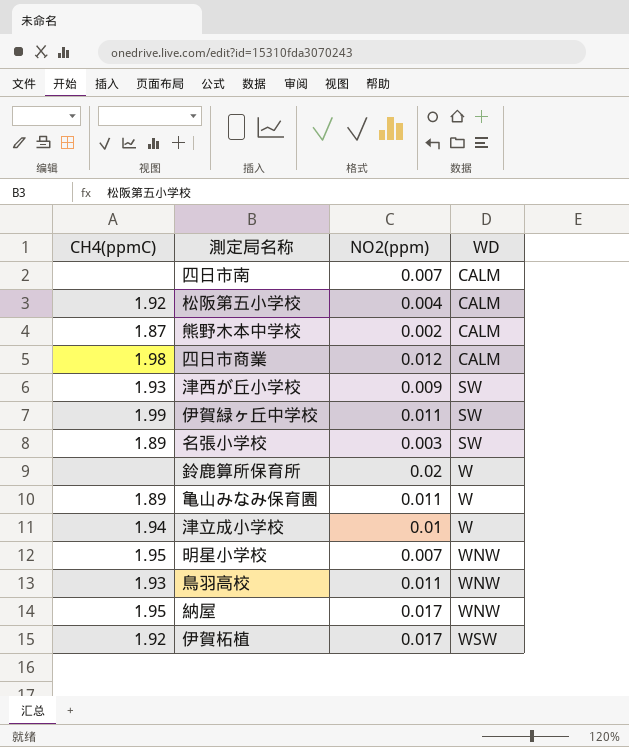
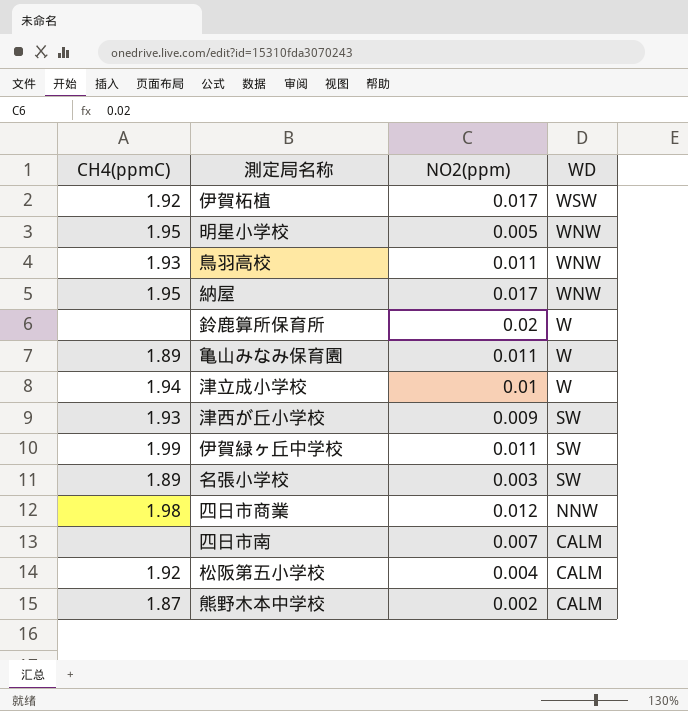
row order: WD ascending -> WD descending
明星小学校 | NO2(ppm): 0.007 -> 0.005
四日市商業 | WD: CALM -> NNW

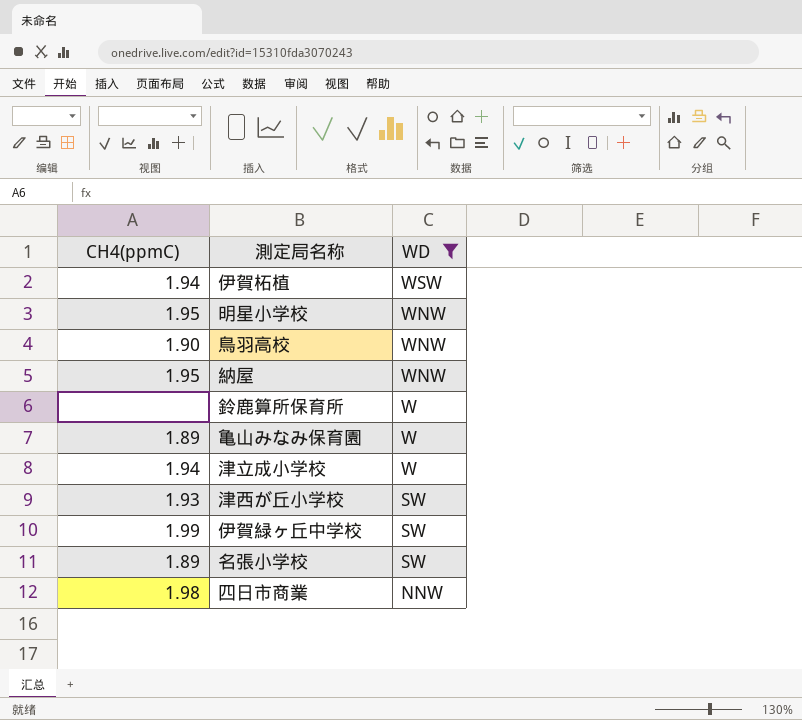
filter: none -> WD != CALM
column NO2(ppm) | position: 3 -> none
伊賀柘植 | CH4(ppmC): 1.92 -> 1.94
鳥羽高校 | CH4(ppmC): 1.93 -> 1.90

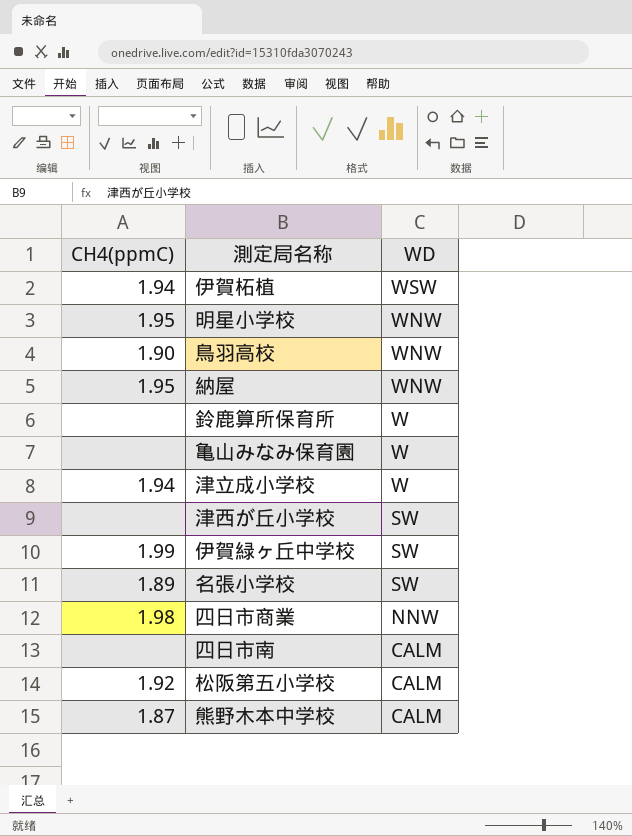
filter: WD != CALM -> none
亀山みなみ保育園 | CH4(ppmC): 1.89 -> none
津西が丘小学校 | CH4(ppmC): 1.93 -> none

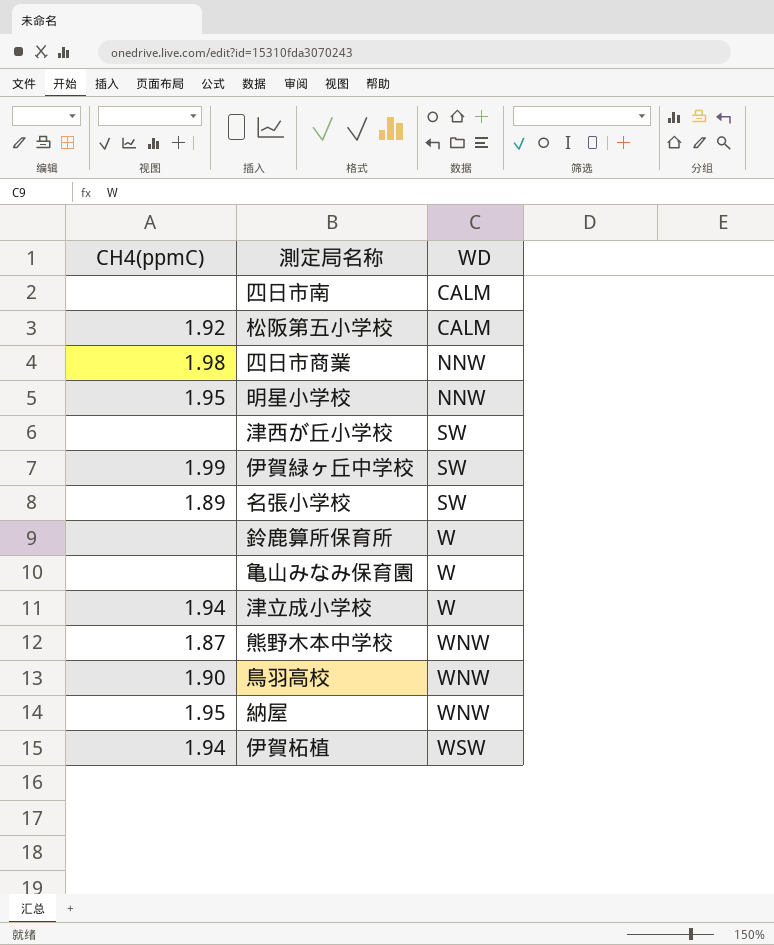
row order: WD descending -> WD ascending
明星小学校 | WD: WNW -> NNW
熊野木本中学校 | WD: CALM -> WNW

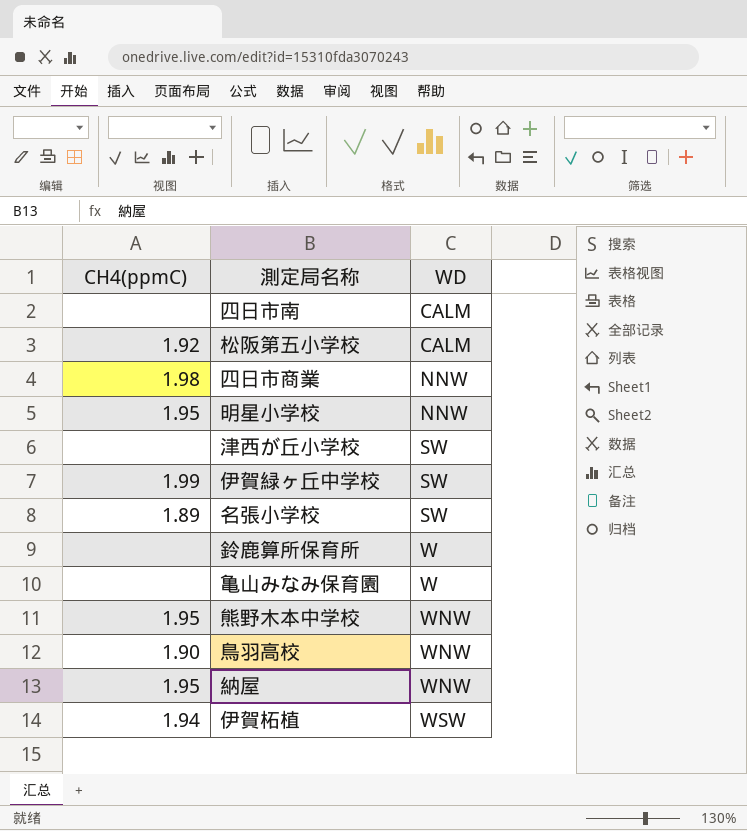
row 津立成小学校: 1.94 | W -> none
熊野木本中学校 | CH4(ppmC): 1.87 -> 1.95

